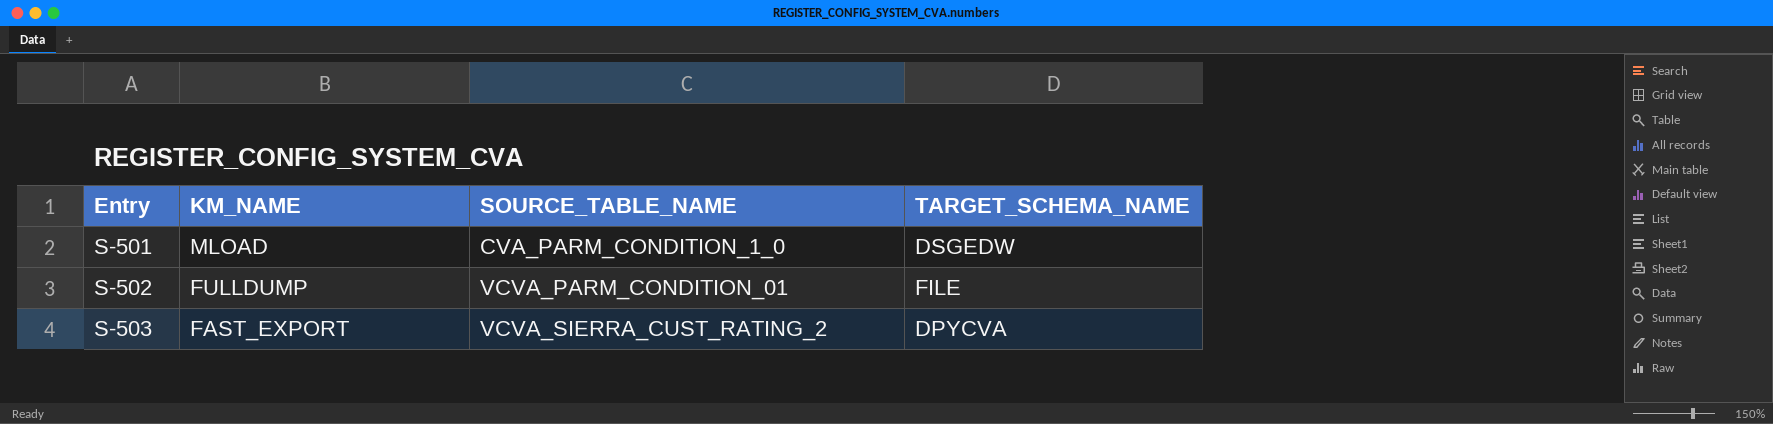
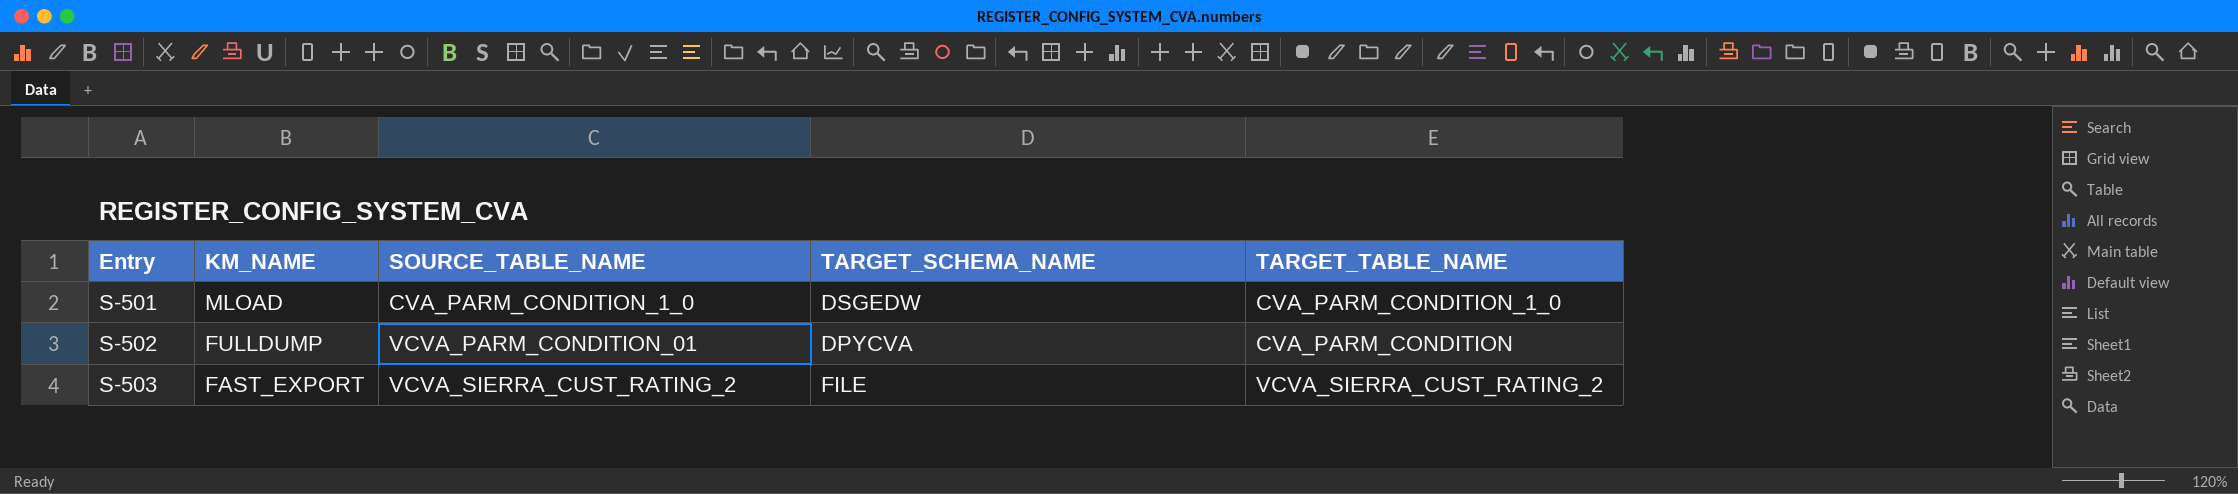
column TARGET_TABLE_NAME | position: none -> 5
S-502 | TARGET_SCHEMA_NAME: FILE -> DPYCVA
S-503 | TARGET_SCHEMA_NAME: DPYCVA -> FILE

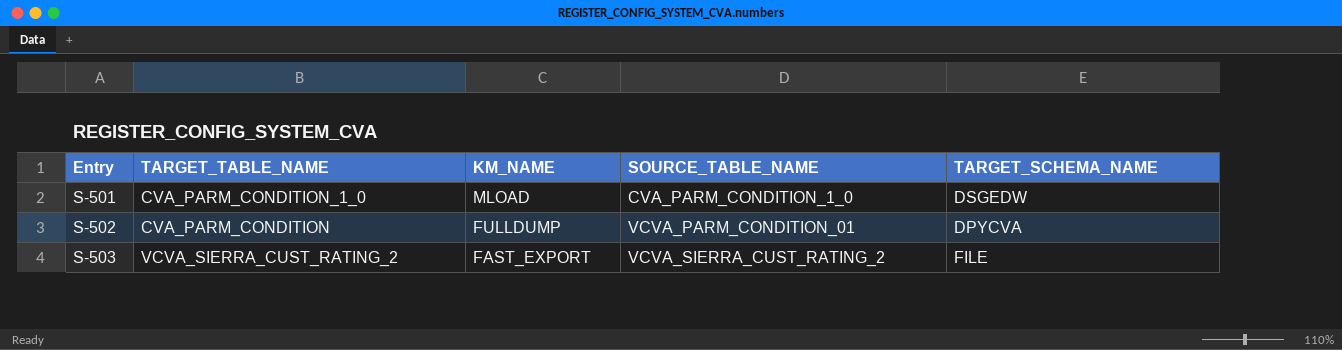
column TARGET_TABLE_NAME | position: 5 -> 2

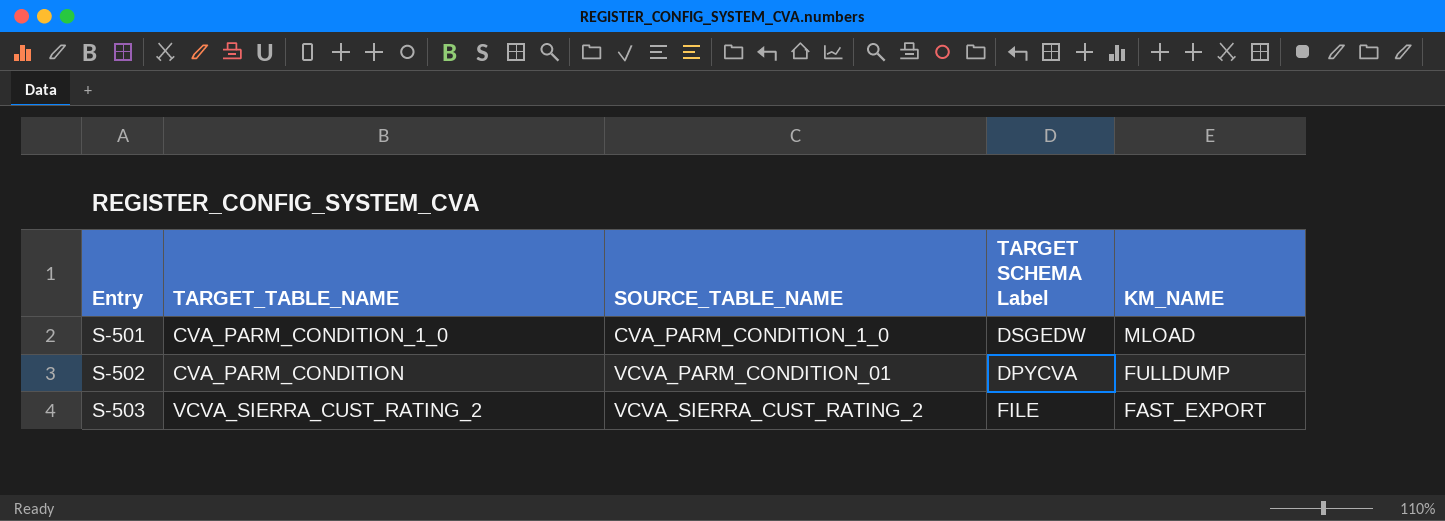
column name: TARGET_SCHEMA_NAME -> TARGET SCHEMA Label
column KM_NAME | position: 3 -> 5

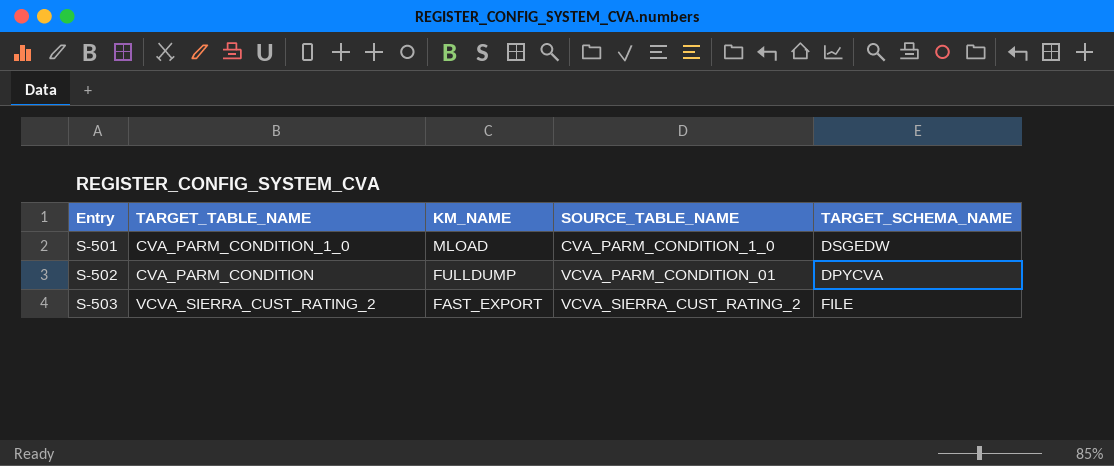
column KM_NAME | position: 5 -> 3
column name: TARGET SCHEMA Label -> TARGET_SCHEMA_NAME

